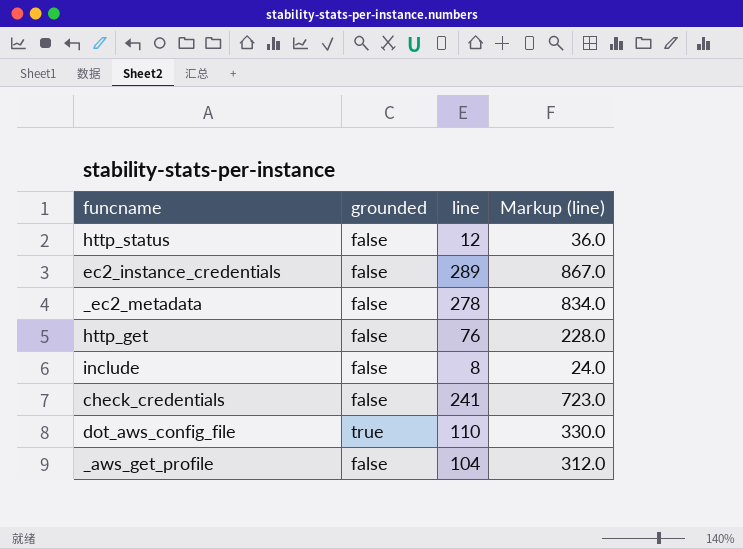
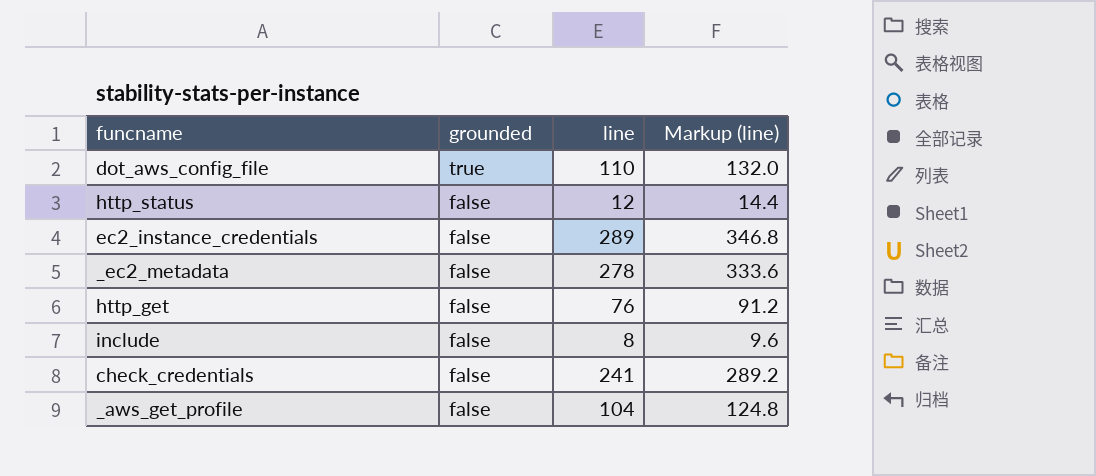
row order: none -> grounded descending
column Markup (line) | formula: [line] * 3 -> [line] * 1.2

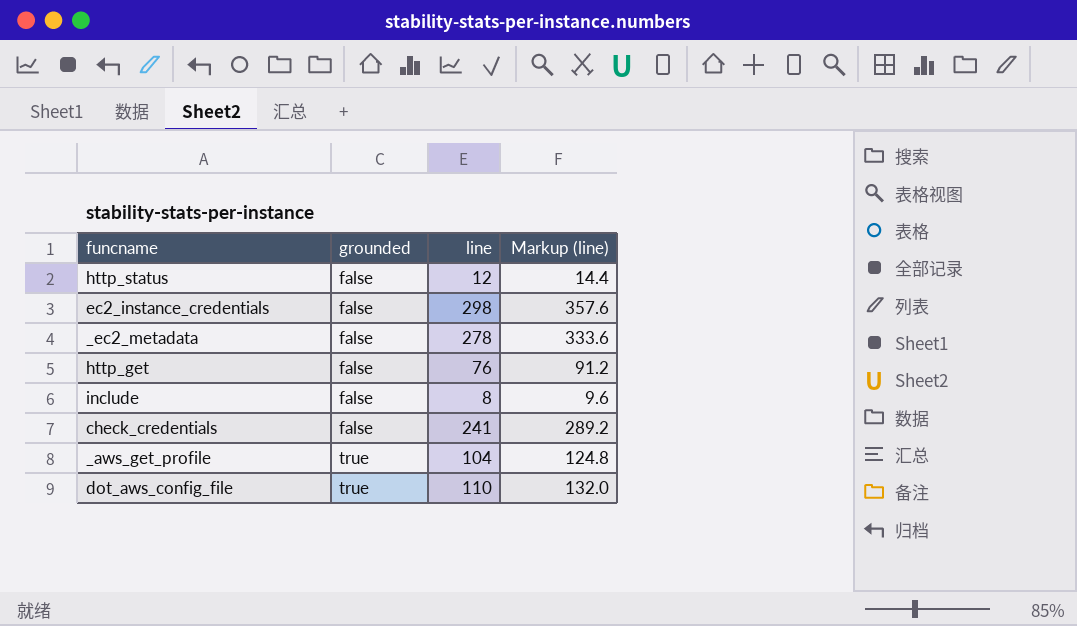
row order: grounded descending -> grounded ascending
ec2_instance_credentials | line: 289 -> 298
ec2_instance_credentials | Markup (line): 346.8 -> 357.6
_aws_get_profile | grounded: false -> true

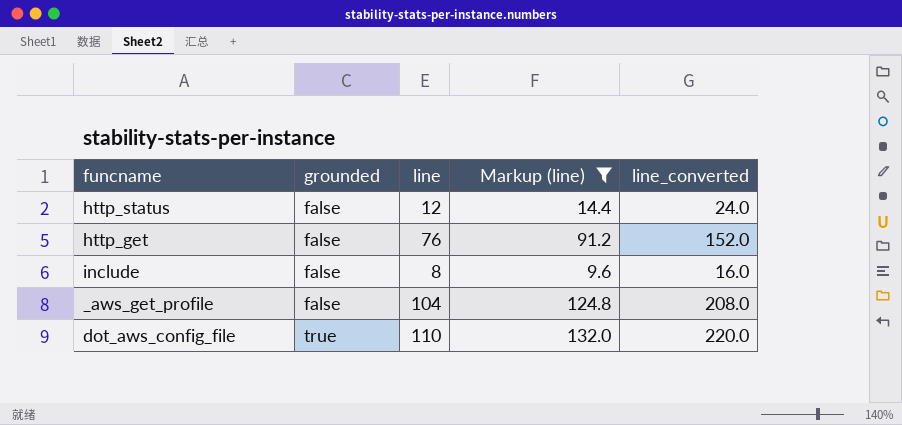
filter: none -> Markup (line) <= 132.0
column line_converted | formula: none -> [line] * 2
_aws_get_profile | grounded: true -> false

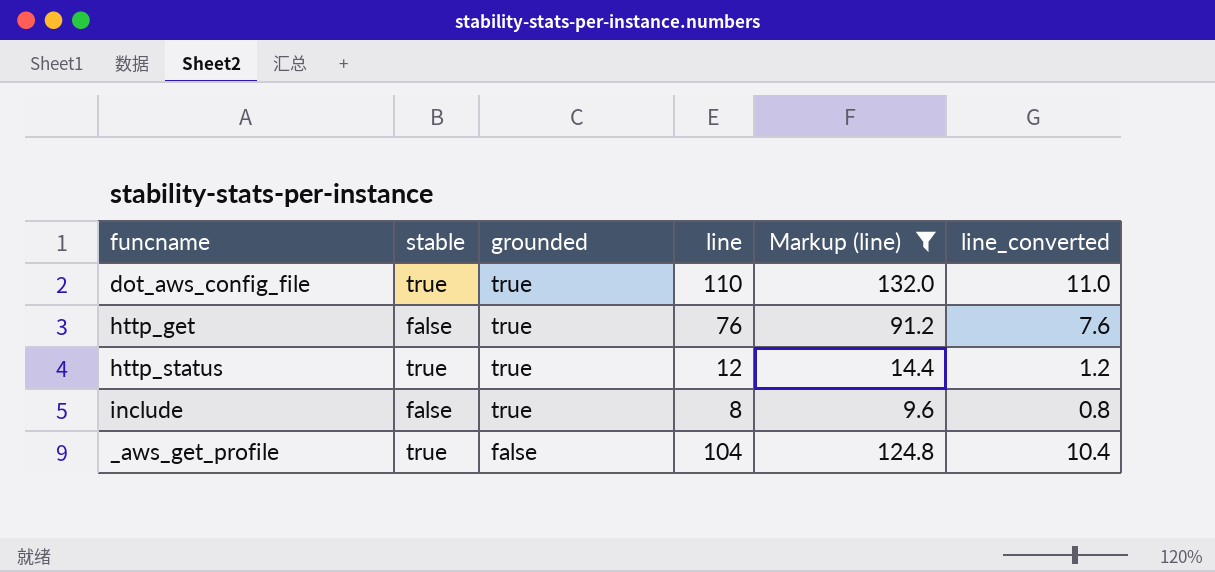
row order: grounded ascending -> grounded descending
column stable | position: none -> 2
column line_converted | formula: [line] * 2 -> [line] * 0.1
http_get | grounded: false -> true
http_status | grounded: false -> true
include | grounded: false -> true

